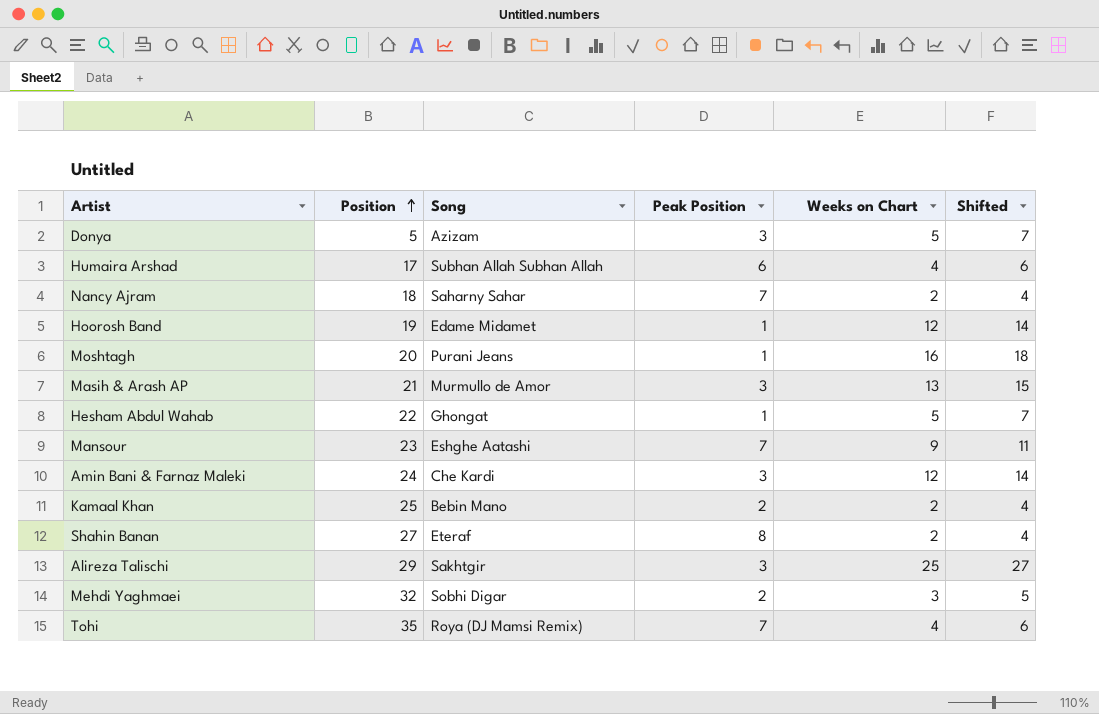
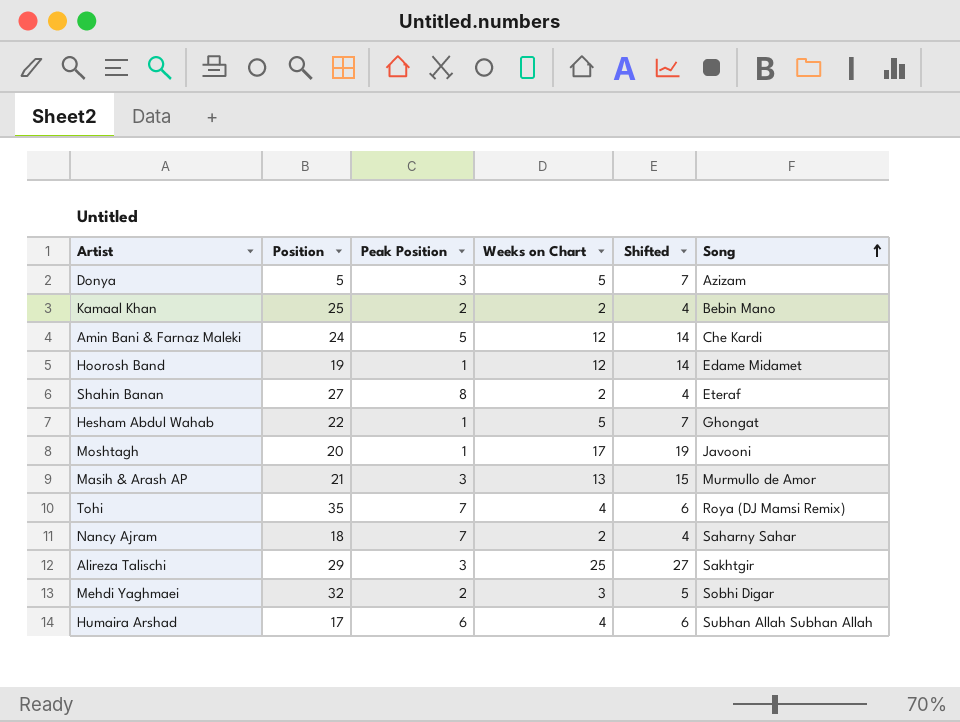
row order: Position ascending -> Song ascending
column Song | position: 3 -> 6
row Mansour: 23 | Eshghe Aatashi | 7 | 9 | 11 -> none
Amin Bani & Farnaz Maleki | Peak Position: 3 -> 5
Moshtagh | Weeks on Chart: 16 -> 17
Moshtagh | Shifted: 18 -> 19
Moshtagh | Song: Purani Jeans -> Javooni

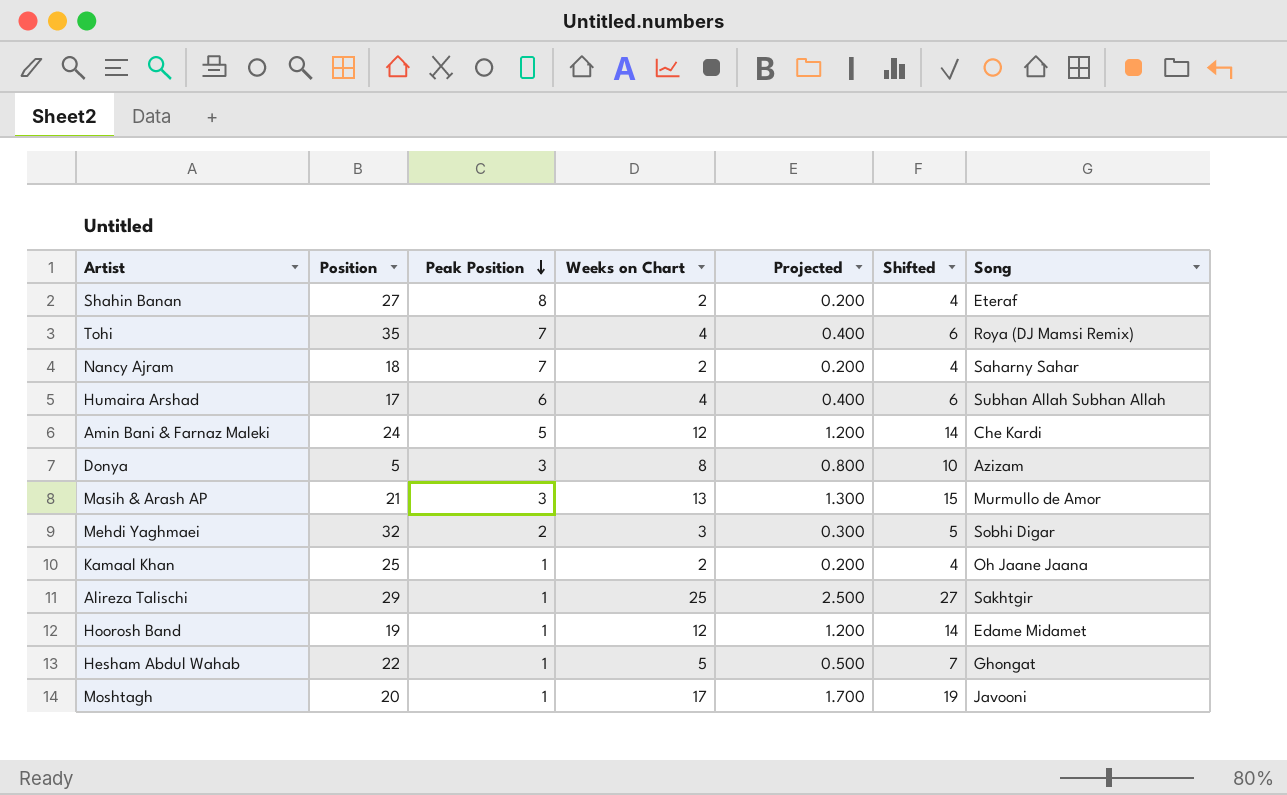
row order: Song ascending -> Peak Position descending
column Projected | formula: none -> [Weeks on Chart] * 0.1
Donya | Weeks on Chart: 5 -> 8
Donya | Shifted: 7 -> 10
Kamaal Khan | Peak Position: 2 -> 1
Kamaal Khan | Song: Bebin Mano -> Oh Jaane Jaana
Alireza Talischi | Peak Position: 3 -> 1

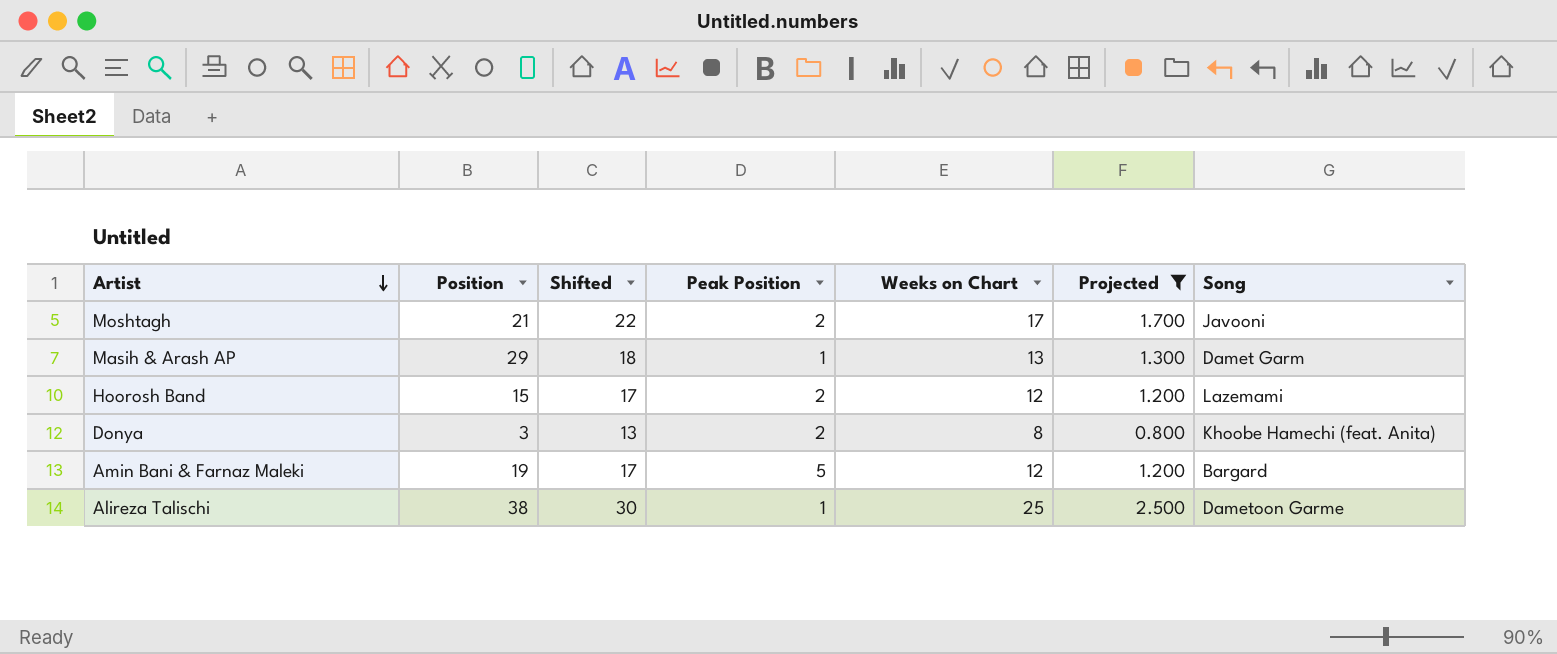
filter: none -> Projected >= 0.800
row order: Peak Position descending -> Artist descending
column Shifted | formula: [Weeks on Chart] + 2 -> [Weeks on Chart] + 5
column Shifted | position: 6 -> 3
Moshtagh | Position: 20 -> 21
Moshtagh | Peak Position: 1 -> 2
Masih & Arash AP | Position: 21 -> 29
Masih & Arash AP | Peak Position: 3 -> 1
Masih & Arash AP | Song: Murmullo de Amor -> Damet Garm
Hoorosh Band | Position: 19 -> 15
Hoorosh Band | Peak Position: 1 -> 2
Hoorosh Band | Song: Edame Midamet -> Lazemami
Donya | Position: 5 -> 3
Donya | Peak Position: 3 -> 2
Donya | Song: Azizam -> Khoobe Hamechi (feat. Anita)
Amin Bani & Farnaz Maleki | Position: 24 -> 19
Amin Bani & Farnaz Maleki | Song: Che Kardi -> Bargard
Alireza Talischi | Position: 29 -> 38
Alireza Talischi | Song: Sakhtgir -> Dametoon Garme

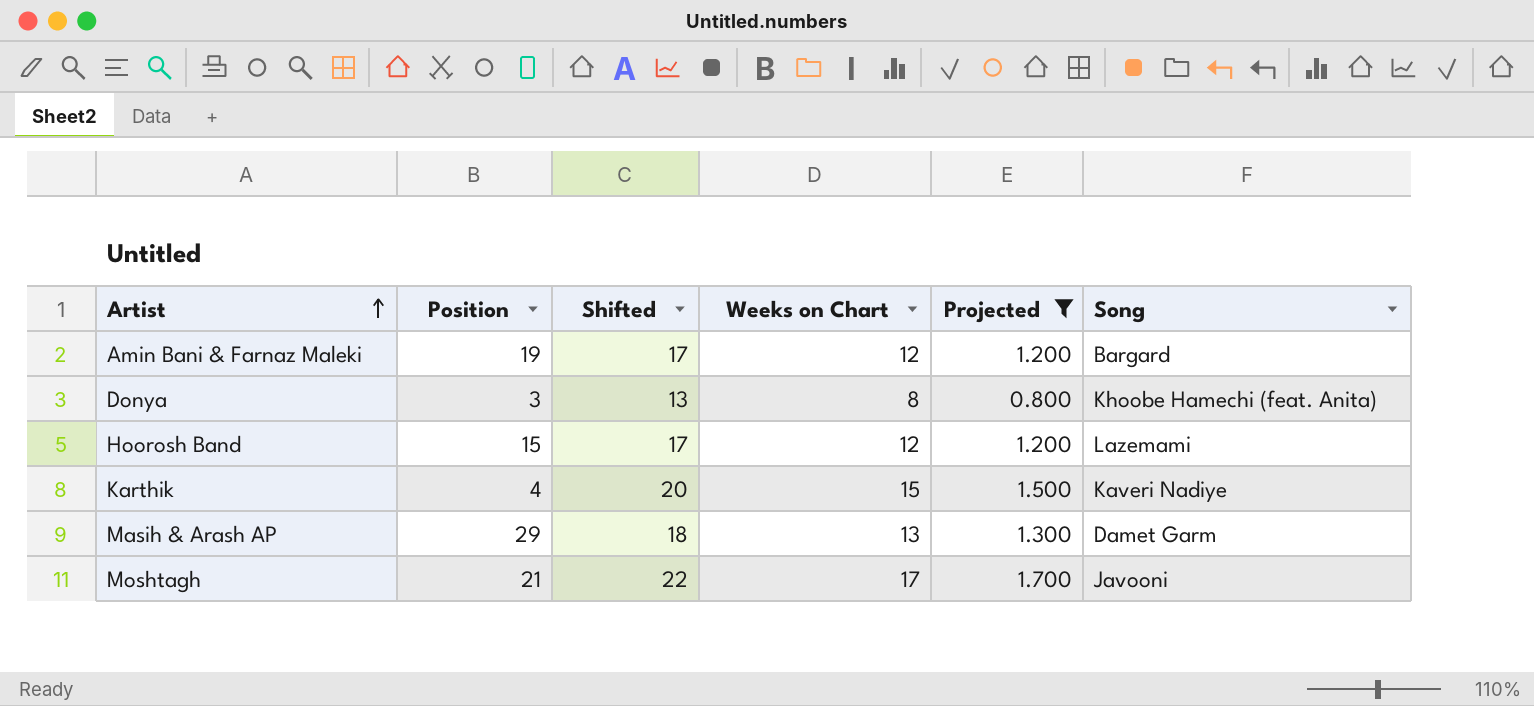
row order: Artist descending -> Artist ascending
column Peak Position | position: 4 -> none
row Alireza Talischi: 38 | 30 | 1 | 25 | 2.500 | Dametoon Garme -> none
row Karthik: none -> 4 | 20 | 15 | 1.500 | Kaveri Nadiye

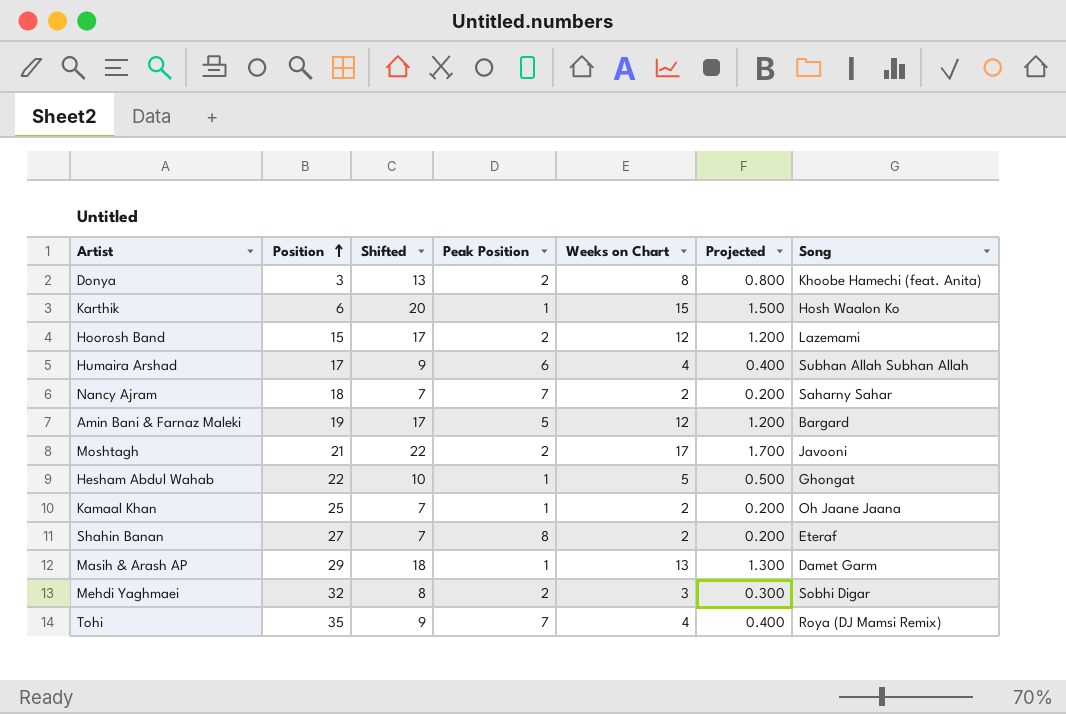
filter: Projected >= 0.800 -> none
row order: Artist ascending -> Position ascending
column Peak Position | position: none -> 4
Karthik | Position: 4 -> 6
Karthik | Song: Kaveri Nadiye -> Hosh Waalon Ko

